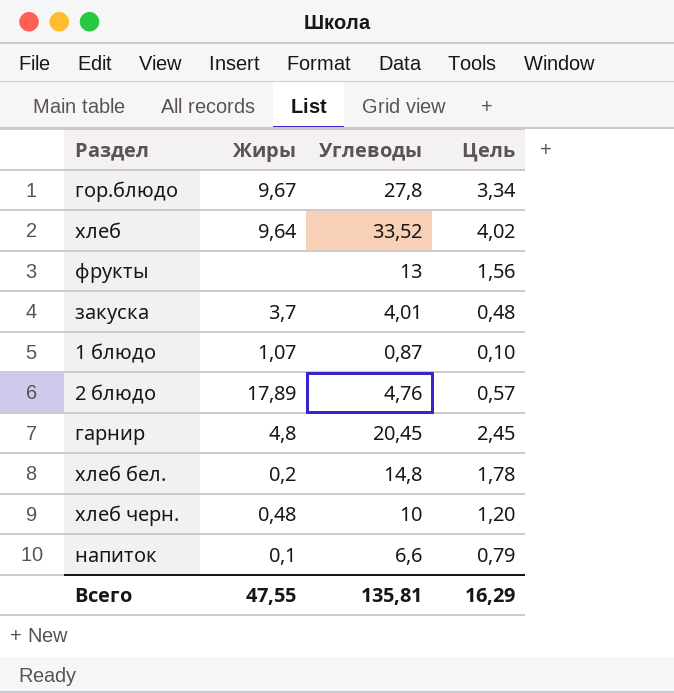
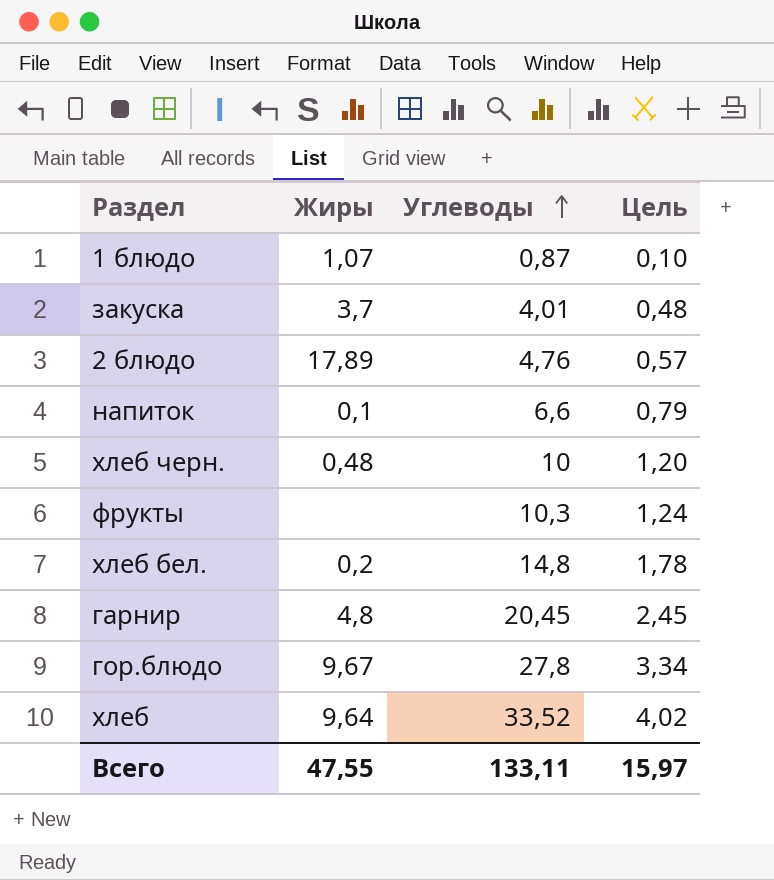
row order: none -> Углеводы ascending
фрукты | Углеводы: 13 -> 10,3
фрукты | Цель: 1,56 -> 1,24
Всего | Углеводы: 135,81 -> 133,11
Всего | Цель: 16,29 -> 15,97

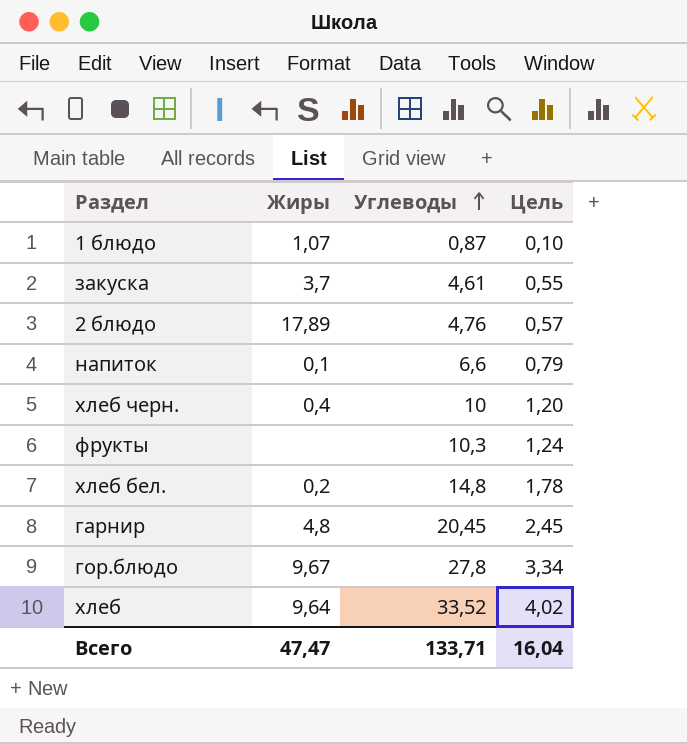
закуска | Углеводы: 4,01 -> 4,61
закуска | Цель: 0,48 -> 0,55
хлеб черн. | Жиры: 0,48 -> 0,4
Всего | Жиры: 47,55 -> 47,47
Всего | Углеводы: 133,11 -> 133,71
Всего | Цель: 15,97 -> 16,04

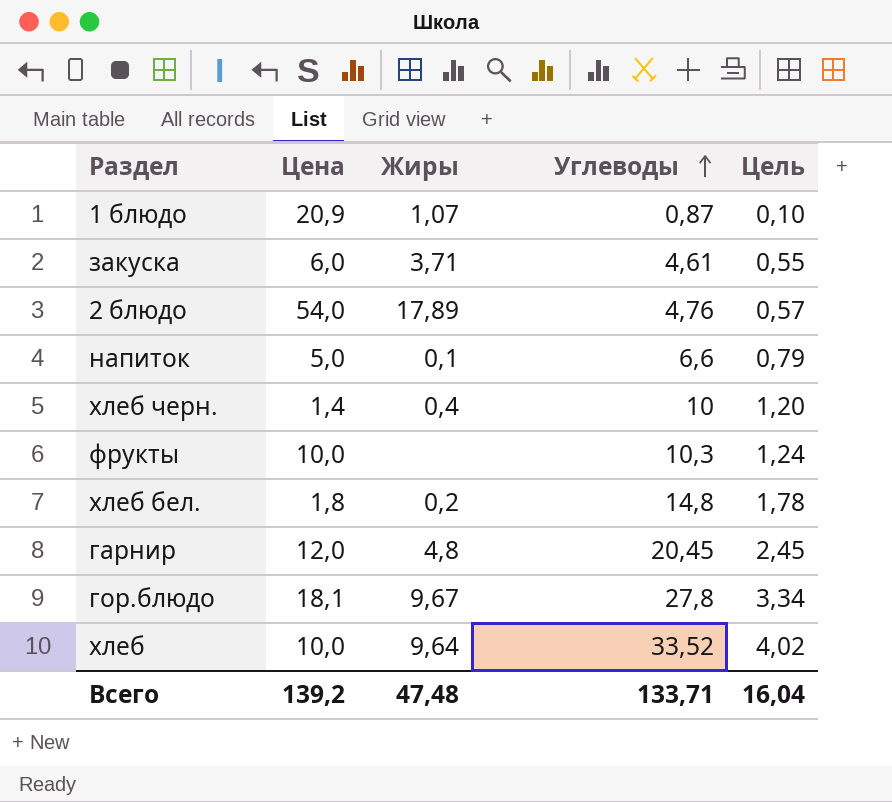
column Цена | position: none -> 2
закуска | Жиры: 3,7 -> 3,71
Всего | Жиры: 47,47 -> 47,48

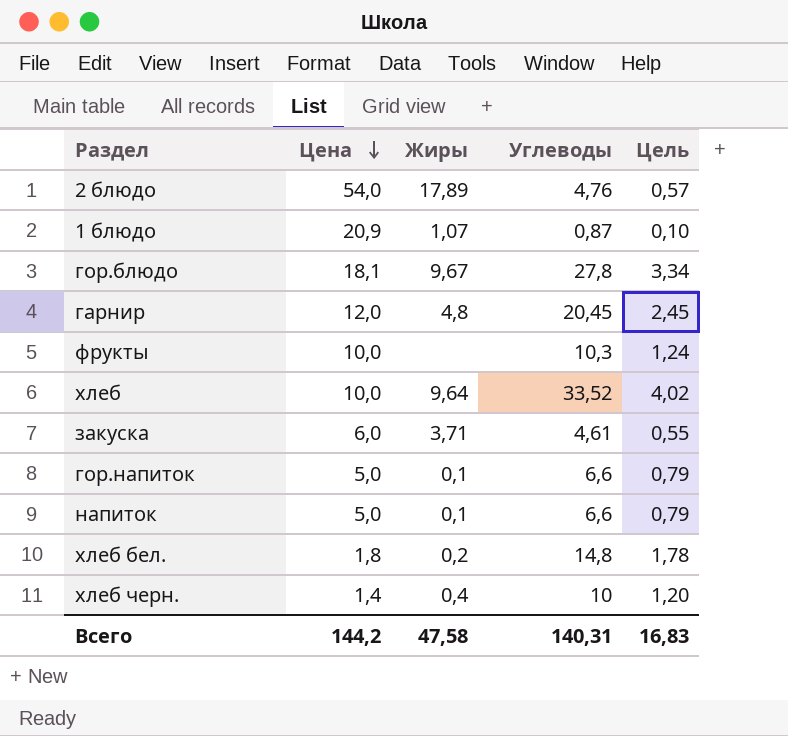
row order: Углеводы ascending -> Цена descending
row гор.напиток: none -> 5,0 | 0,1 | 6,6 | 0,79
Всего | Цена: 139,2 -> 144,2
Всего | Жиры: 47,48 -> 47,58
Всего | Углеводы: 133,71 -> 140,31
Всего | Цель: 16,04 -> 16,83

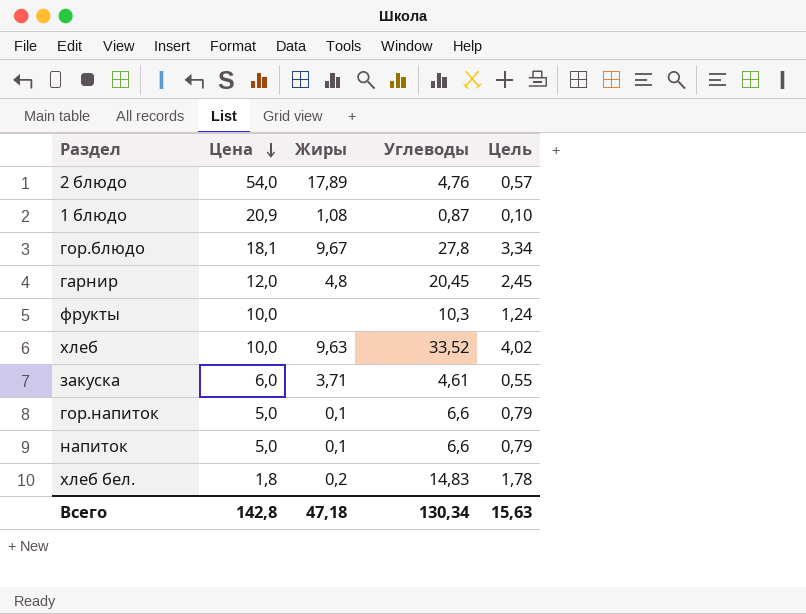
row хлеб черн.: 1,4 | 0,4 | 10 | 1,20 -> none
1 блюдо | Жиры: 1,07 -> 1,08
хлеб | Жиры: 9,64 -> 9,63
хлеб бел. | Углеводы: 14,8 -> 14,83
Всего | Цена: 144,2 -> 142,8
Всего | Жиры: 47,58 -> 47,18
Всего | Углеводы: 140,31 -> 130,34
Всего | Цель: 16,83 -> 15,63

